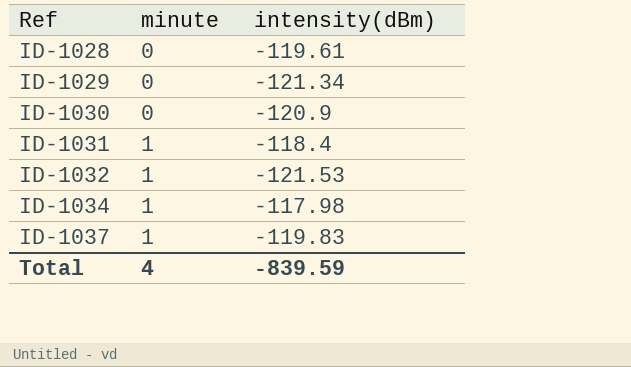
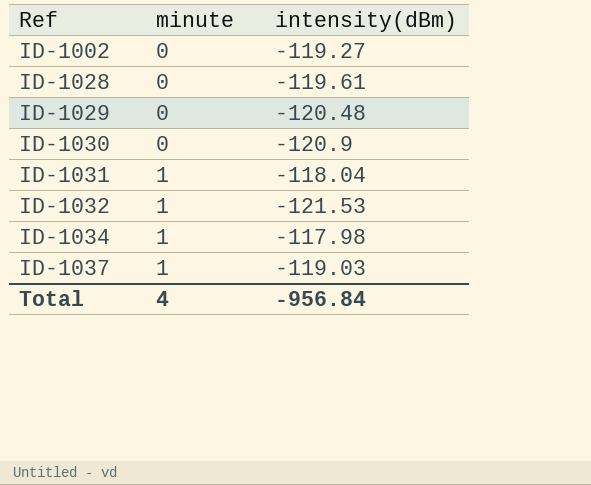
row ID-1002: none -> 0 | -119.27
ID-1029 | intensity(dBm): -121.34 -> -120.48
ID-1031 | intensity(dBm): -118.4 -> -118.04
ID-1037 | intensity(dBm): -119.83 -> -119.03
Total | intensity(dBm): -839.59 -> -956.84

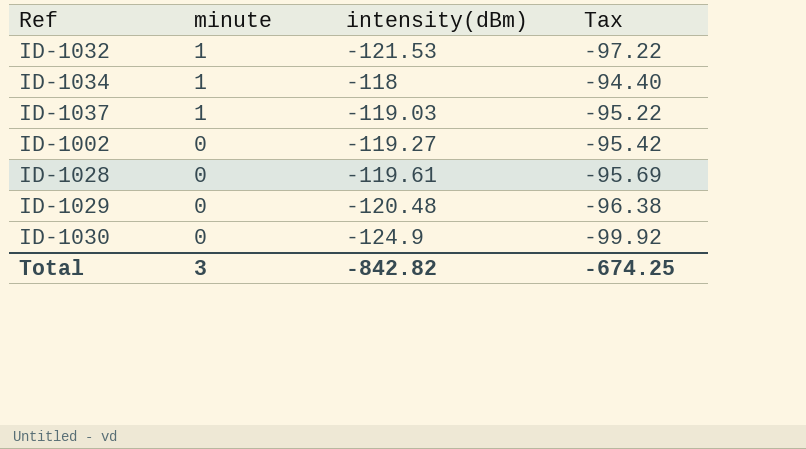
row order: Ref ascending -> minute descending
column Tax | formula: none -> [intensity(dBm)] * 0.8
row ID-1031: 1 | -118.04 -> none
ID-1034 | intensity(dBm): -117.98 -> -118
ID-1030 | intensity(dBm): -120.9 -> -124.9
Total | minute: 4 -> 3
Total | intensity(dBm): -956.84 -> -842.82

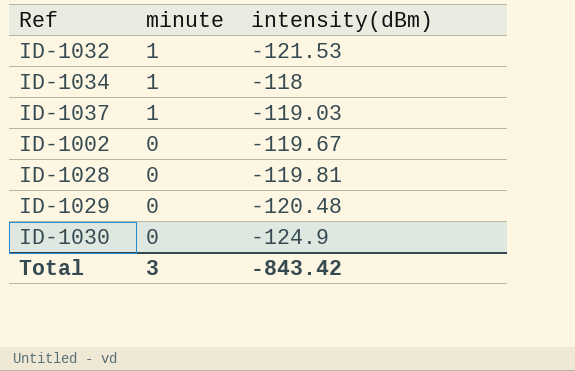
column Tax | formula: [intensity(dBm)] * 0.8 -> none
ID-1002 | intensity(dBm): -119.27 -> -119.67
ID-1028 | intensity(dBm): -119.61 -> -119.81
Total | intensity(dBm): -842.82 -> -843.42

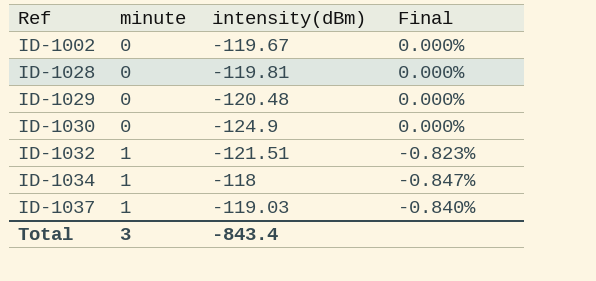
row order: minute descending -> Ref ascending
column Final | formula: none -> [minute] / [intensity(dBm)]
ID-1032 | intensity(dBm): -121.53 -> -121.51
Total | intensity(dBm): -843.42 -> -843.4

